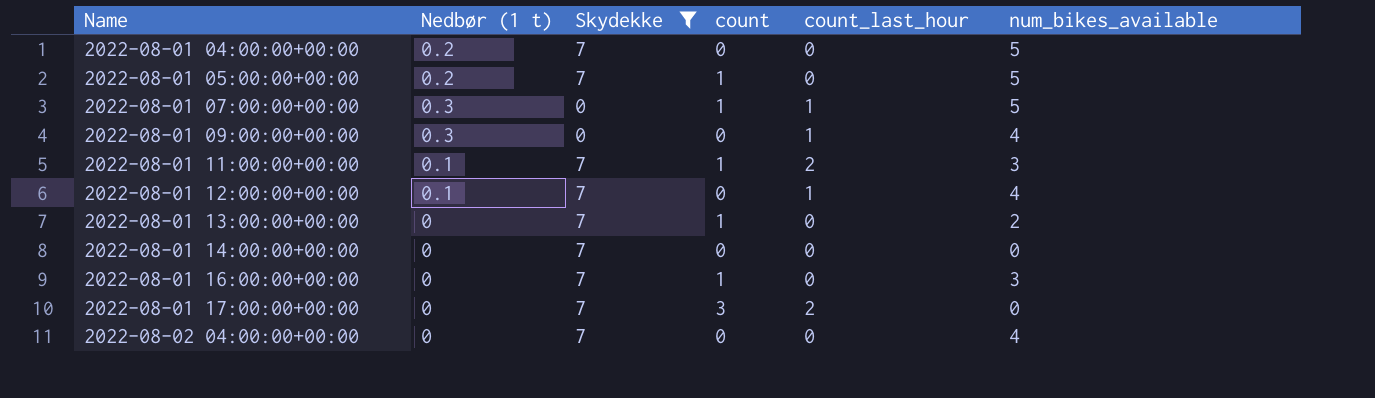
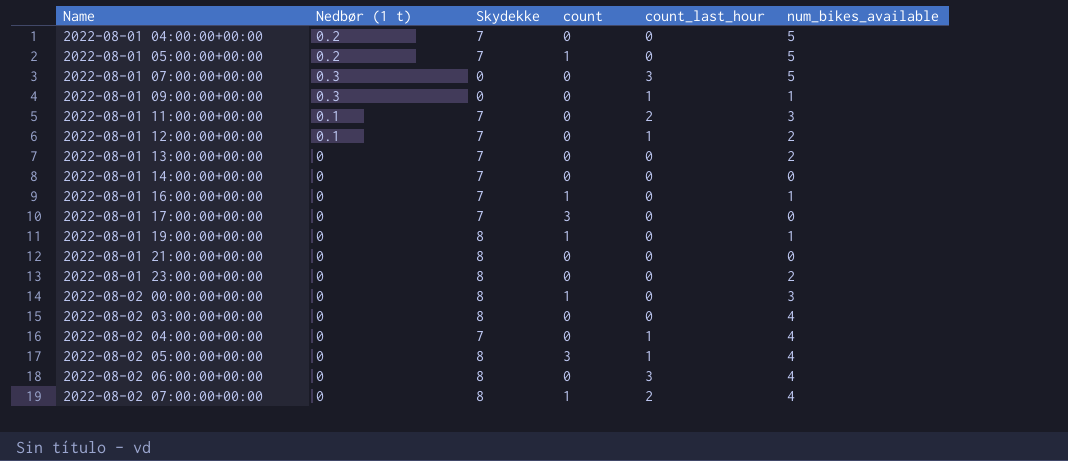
filter: Skydekke != 8 -> none
2022-08-01 07:00:00+00:00 | count: 1 -> 0
2022-08-01 07:00:00+00:00 | count_last_hour: 1 -> 3
2022-08-01 09:00:00+00:00 | num_bikes_available: 4 -> 1
2022-08-01 11:00:00+00:00 | count: 1 -> 0
2022-08-01 12:00:00+00:00 | num_bikes_available: 4 -> 2
2022-08-01 13:00:00+00:00 | count: 1 -> 0
2022-08-01 16:00:00+00:00 | num_bikes_available: 3 -> 1
2022-08-01 17:00:00+00:00 | count_last_hour: 2 -> 0
2022-08-02 04:00:00+00:00 | count_last_hour: 0 -> 1

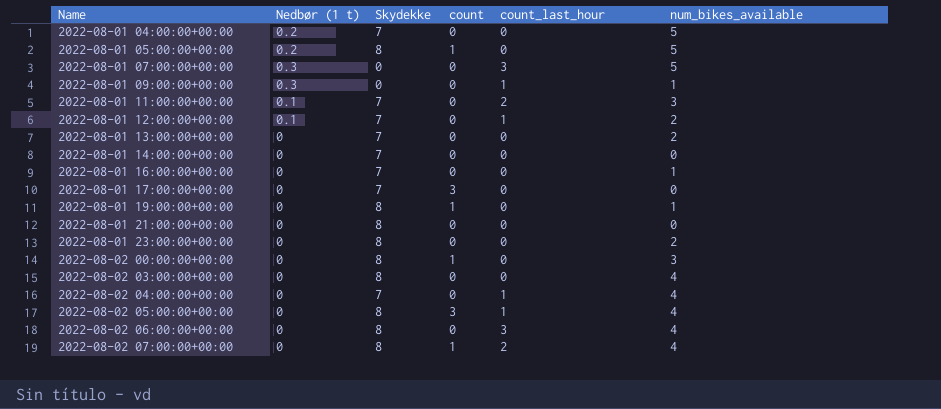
2022-08-01 05:00:00+00:00 | Skydekke: 7 -> 8
2022-08-01 16:00:00+00:00 | count: 1 -> 0

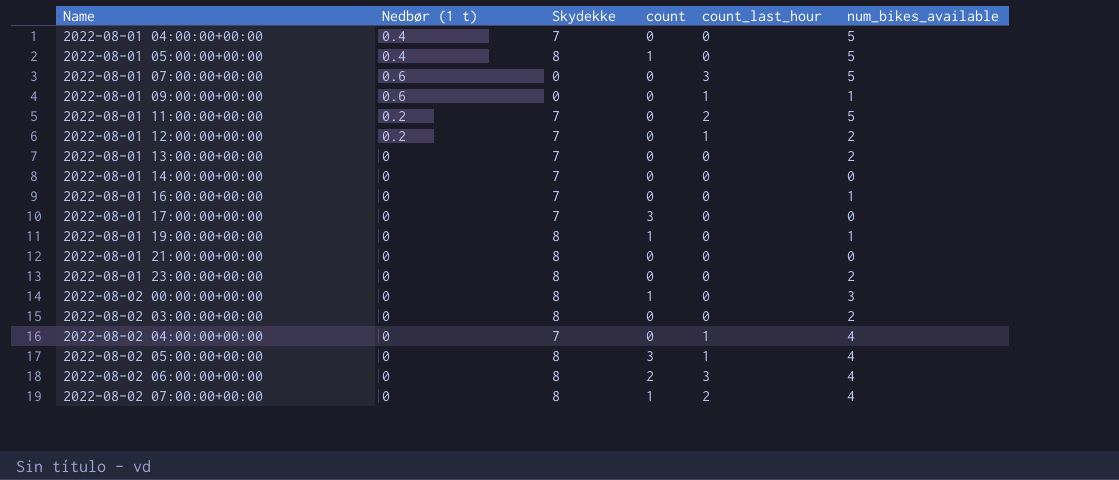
2022-08-01 04:00:00+00:00 | Nedbør (1 t): 0.2 -> 0.4
2022-08-01 05:00:00+00:00 | Nedbør (1 t): 0.2 -> 0.4
2022-08-01 07:00:00+00:00 | Nedbør (1 t): 0.3 -> 0.6
2022-08-01 09:00:00+00:00 | Nedbør (1 t): 0.3 -> 0.6
2022-08-01 11:00:00+00:00 | Nedbør (1 t): 0.1 -> 0.2
2022-08-01 11:00:00+00:00 | num_bikes_available: 3 -> 5
2022-08-01 12:00:00+00:00 | Nedbør (1 t): 0.1 -> 0.2
2022-08-02 03:00:00+00:00 | num_bikes_available: 4 -> 2
2022-08-02 06:00:00+00:00 | count: 0 -> 2

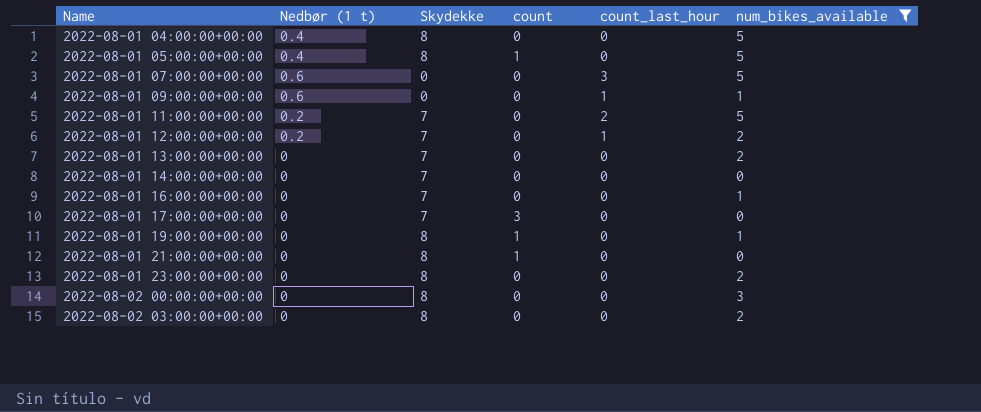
filter: none -> num_bikes_available != 4
2022-08-01 04:00:00+00:00 | Skydekke: 7 -> 8
2022-08-01 21:00:00+00:00 | count: 0 -> 1
2022-08-02 00:00:00+00:00 | count: 1 -> 0

